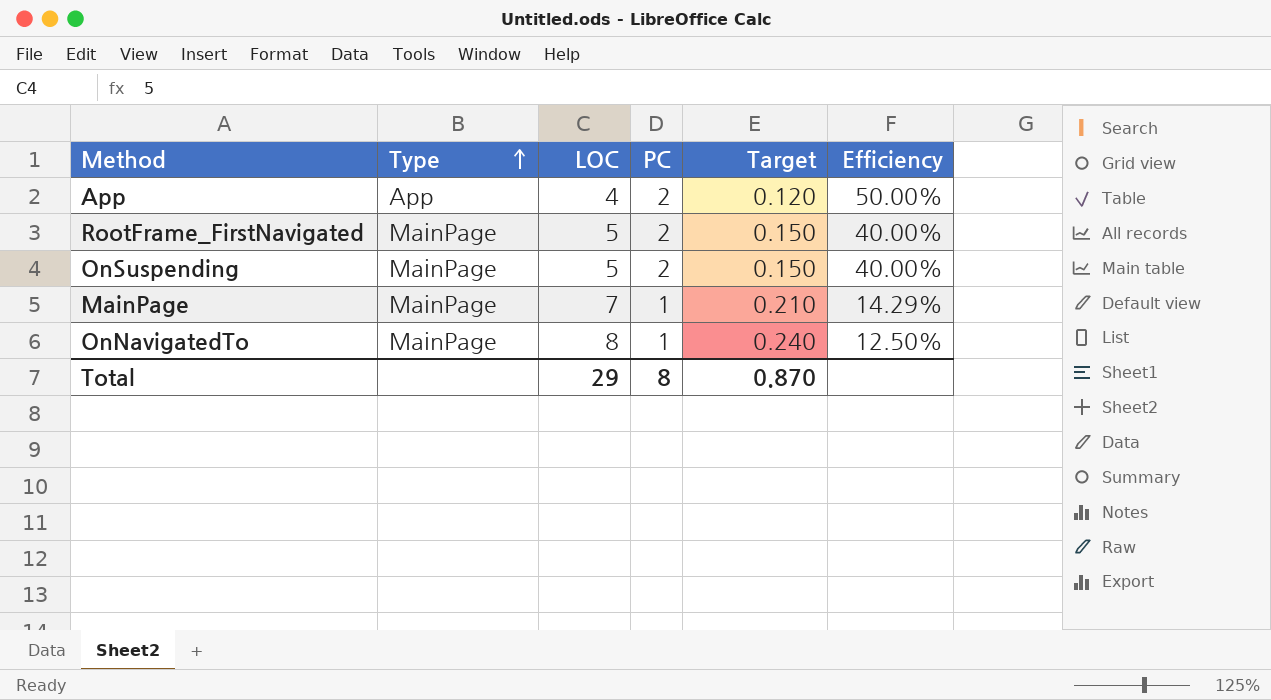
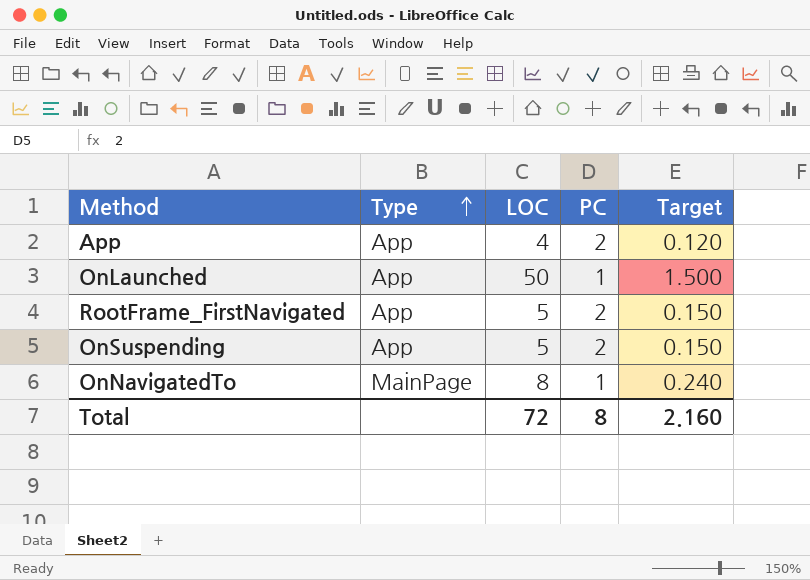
column Efficiency | formula: [PC] / [LOC] -> none
row MainPage: MainPage | 7 | 1 | 0.210 | 14.29% -> none
row OnLaunched: none -> App | 50 | 1 | 1.500
RootFrame_FirstNavigated | Type: MainPage -> App
OnSuspending | Type: MainPage -> App
Total | LOC: 29 -> 72
Total | Target: 0.870 -> 2.160

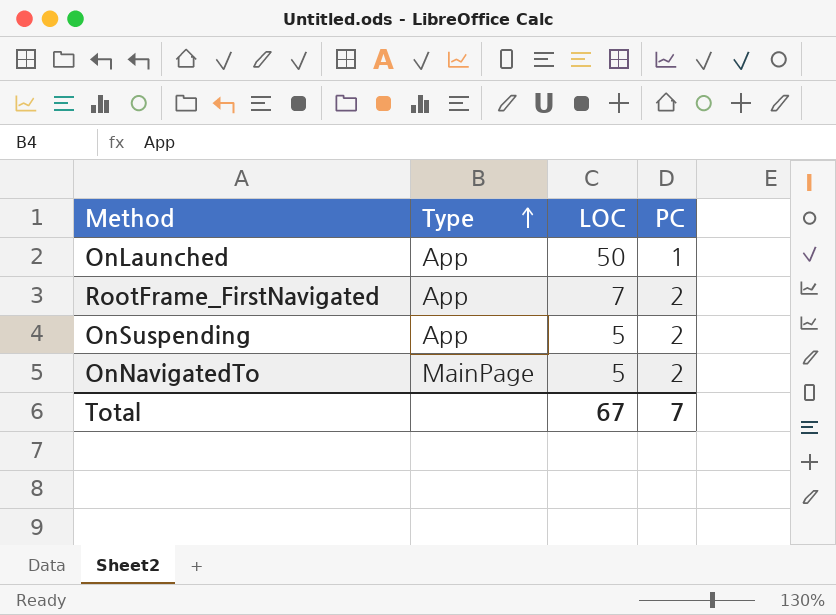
column Target | formula: [LOC] * 0.03 -> none
row App: App | 4 | 2 | 0.120 -> none
RootFrame_FirstNavigated | LOC: 5 -> 7
OnNavigatedTo | LOC: 8 -> 5
OnNavigatedTo | PC: 1 -> 2
Total | LOC: 72 -> 67
Total | PC: 8 -> 7

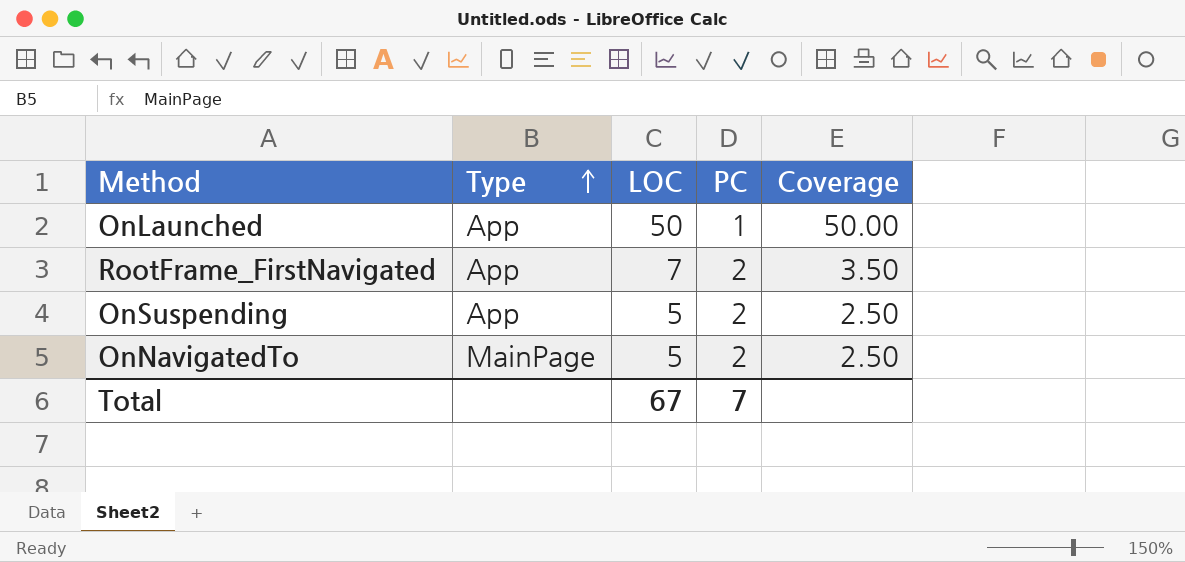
column Coverage | formula: none -> [LOC] / [PC]

